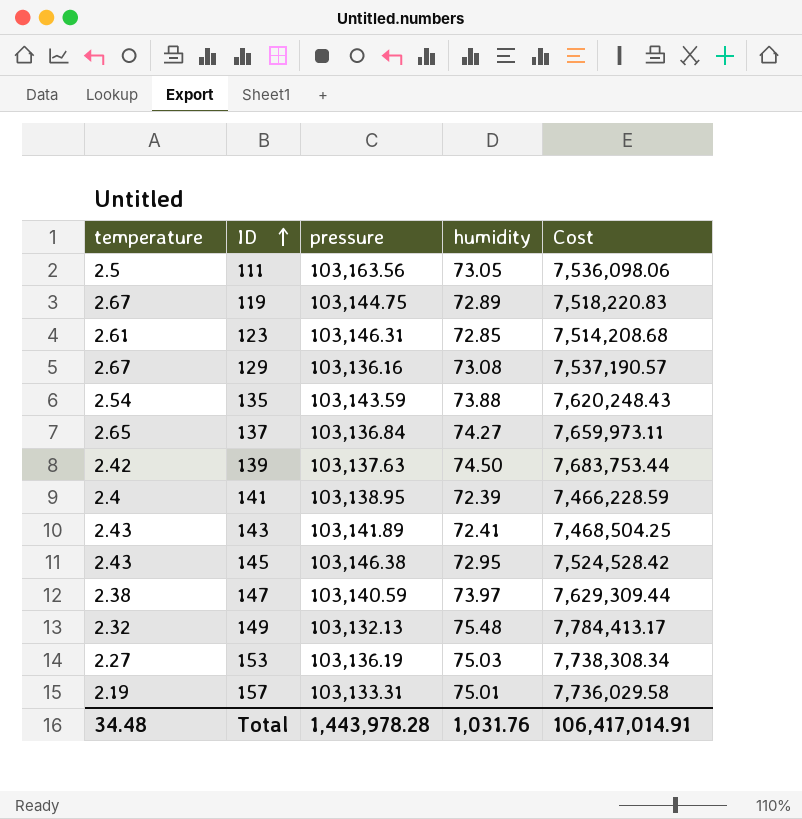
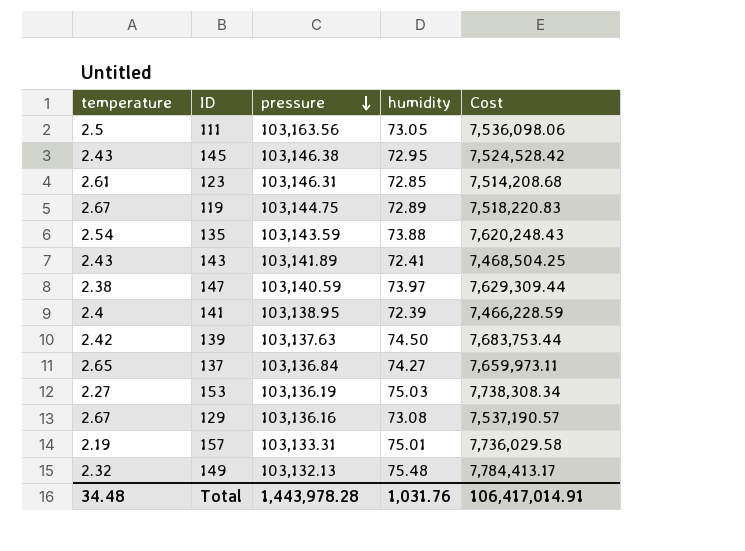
row order: ID ascending -> pressure descending

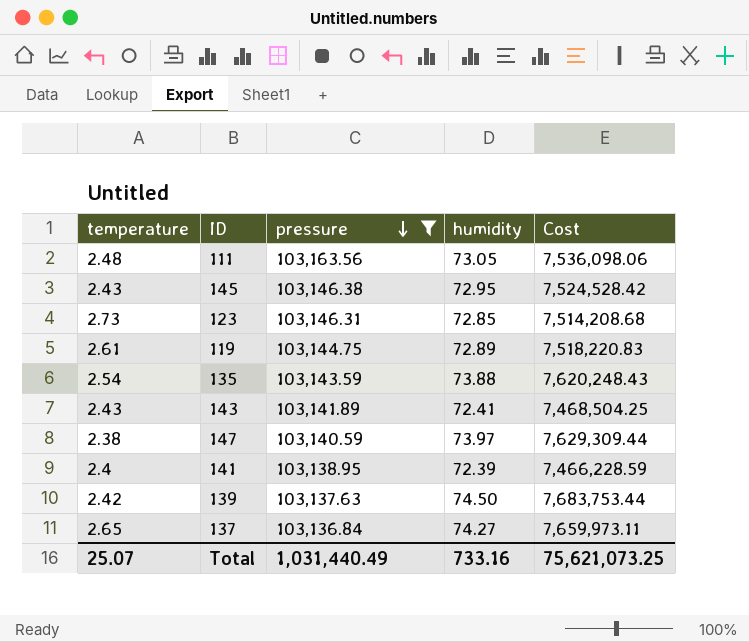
filter: none -> pressure >= 103,136.84
111 | temperature: 2.5 -> 2.48
123 | temperature: 2.61 -> 2.73
119 | temperature: 2.67 -> 2.61
Total | temperature: 34.48 -> 25.07
Total | pressure: 1,443,978.28 -> 1,031,440.49
Total | humidity: 1,031.76 -> 733.16
Total | Cost: 106,417,014.91 -> 75,621,073.25

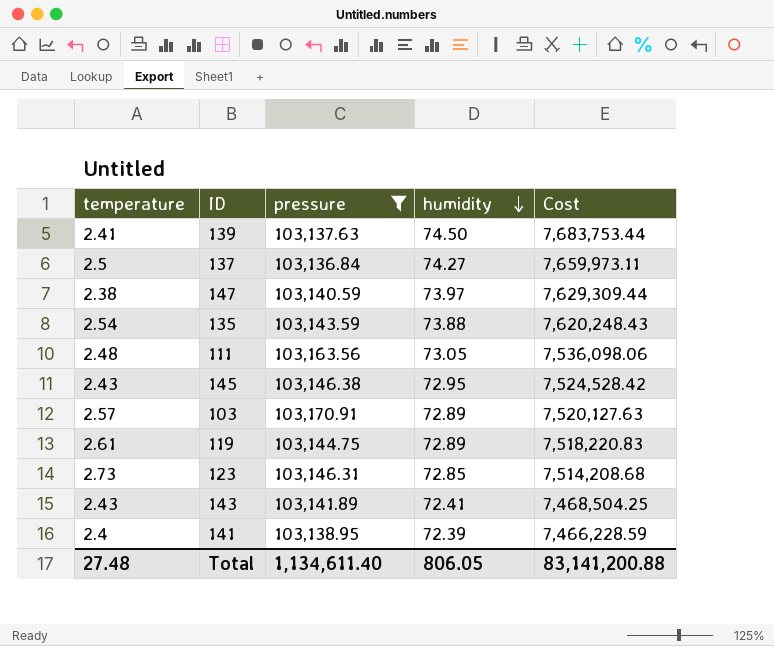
row order: pressure descending -> humidity descending
139 | temperature: 2.42 -> 2.41
137 | temperature: 2.65 -> 2.5
row 103: none -> 2.57 | 103,170.91 | 72.89 | 7,520,127.63
Total | temperature: 25.07 -> 27.48
Total | pressure: 1,031,440.49 -> 1,134,611.40
Total | humidity: 733.16 -> 806.05
Total | Cost: 75,621,073.25 -> 83,141,200.88

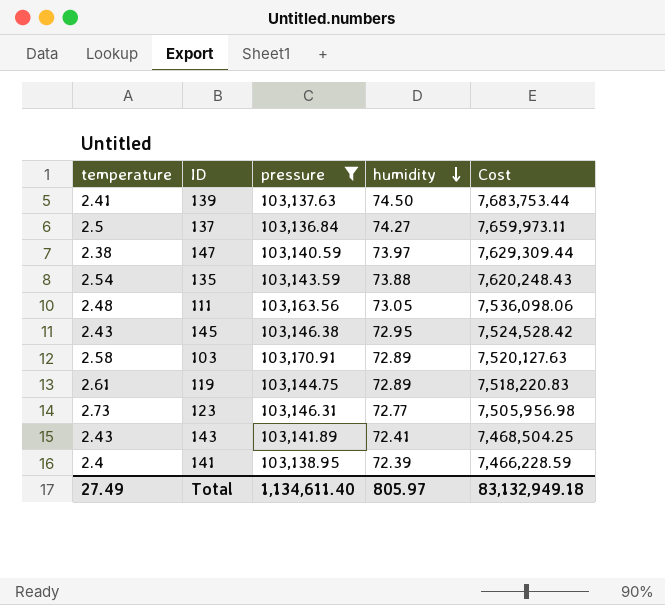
103 | temperature: 2.57 -> 2.58
123 | humidity: 72.85 -> 72.77
123 | Cost: 7,514,208.68 -> 7,505,956.98
Total | temperature: 27.48 -> 27.49
Total | humidity: 806.05 -> 805.97
Total | Cost: 83,141,200.88 -> 83,132,949.18

